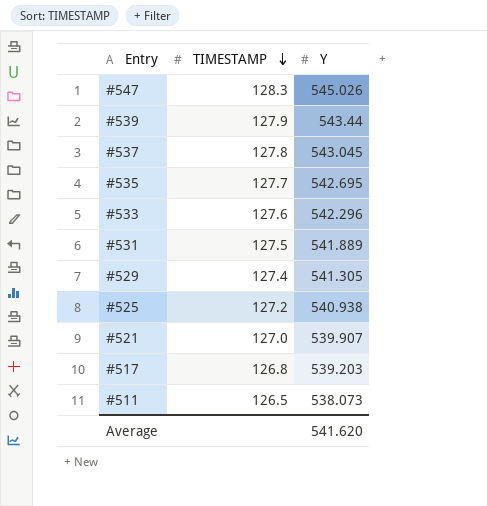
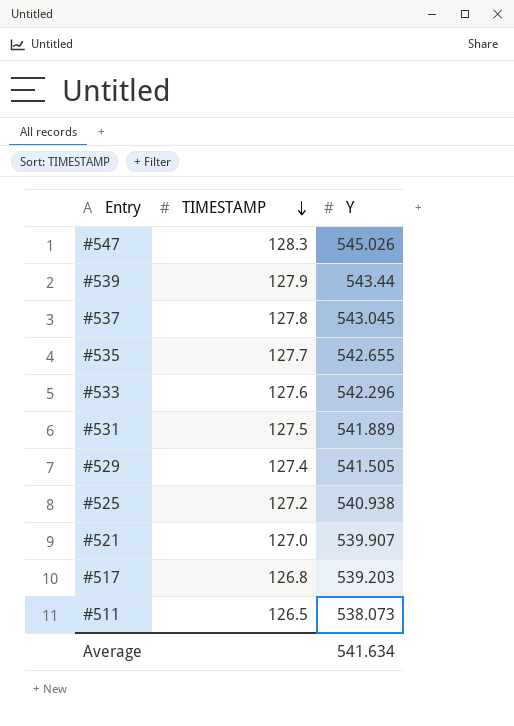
#535 | Y: 542.695 -> 542.655
#529 | Y: 541.305 -> 541.505
Average | Y: 541.620 -> 541.634

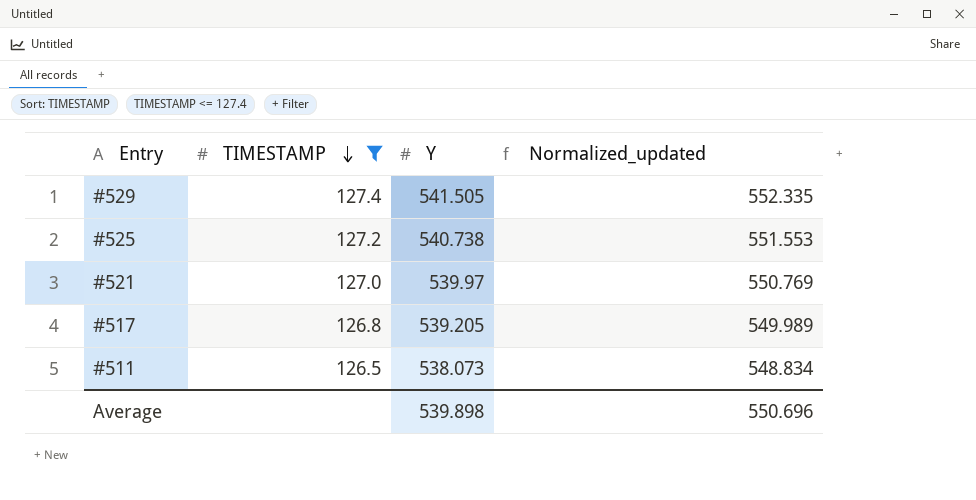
filter: none -> TIMESTAMP <= 127.4
column Normalized_updated | formula: none -> [Y] * 1.02
#525 | Y: 540.938 -> 540.738
#521 | Y: 539.907 -> 539.97
#517 | Y: 539.203 -> 539.205
Average | Y: 541.634 -> 539.898

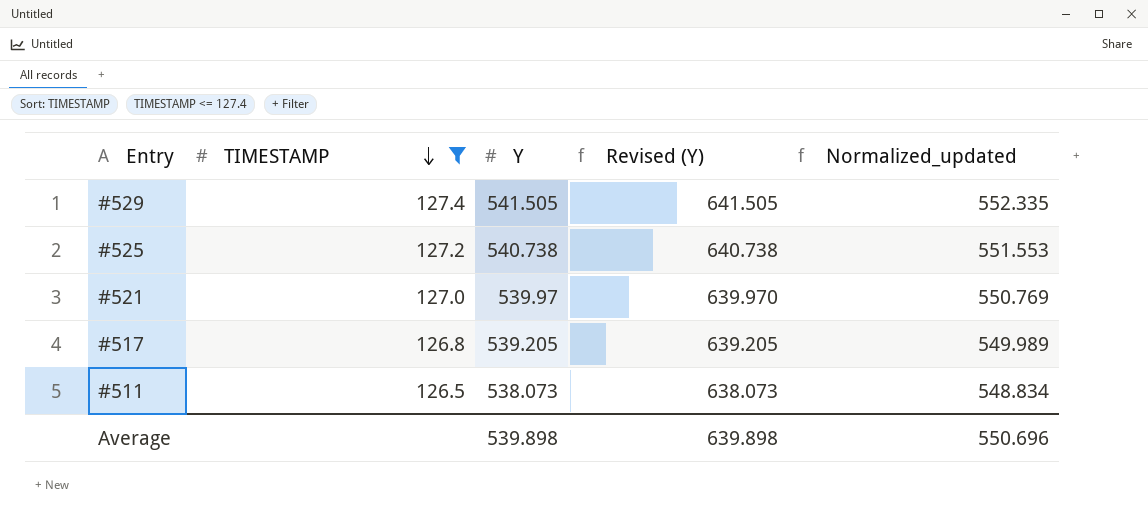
column Revised (Y) | formula: none -> [Y] + 100

